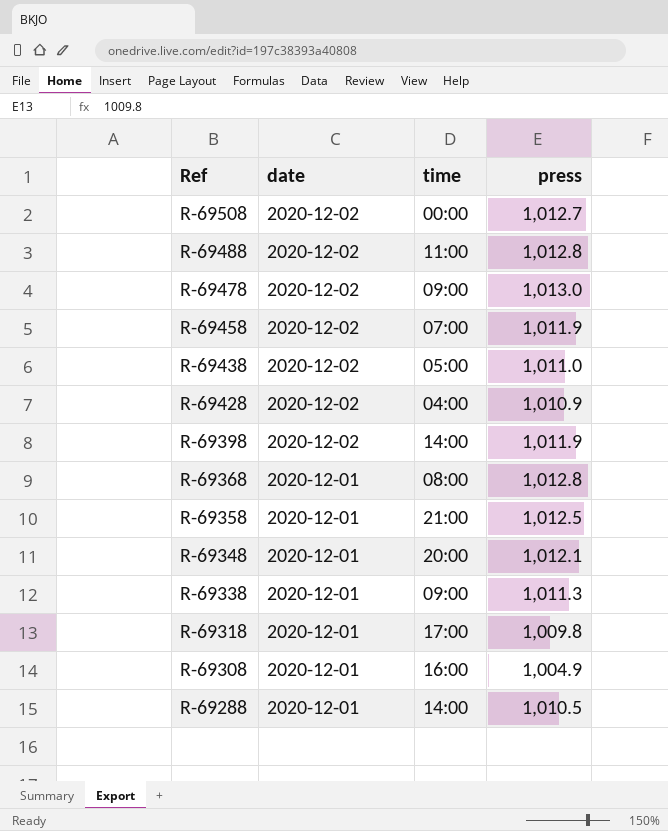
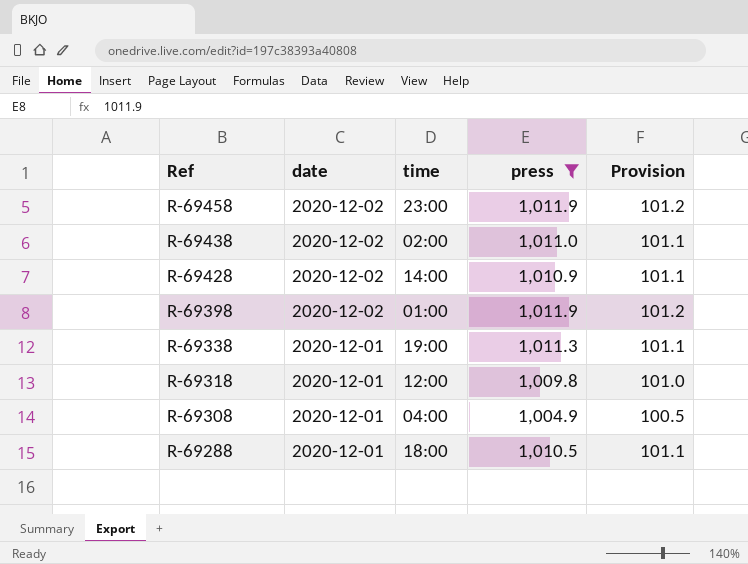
filter: none -> press <= 1,011.9
column Provision | formula: none -> [press] * 0.1
R-69458 | time: 07:00 -> 23:00
R-69438 | time: 05:00 -> 02:00
R-69428 | time: 04:00 -> 14:00
R-69398 | time: 14:00 -> 01:00
R-69338 | time: 09:00 -> 19:00
R-69318 | time: 17:00 -> 12:00
R-69308 | time: 16:00 -> 04:00
R-69288 | time: 14:00 -> 18:00

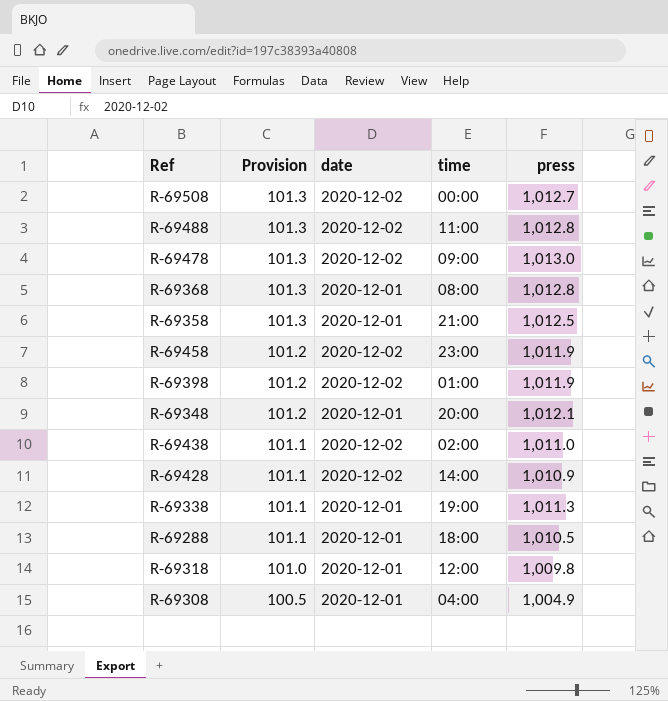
filter: press <= 1,011.9 -> none
row order: Ref descending -> Provision descending
column Provision | position: 5 -> 2

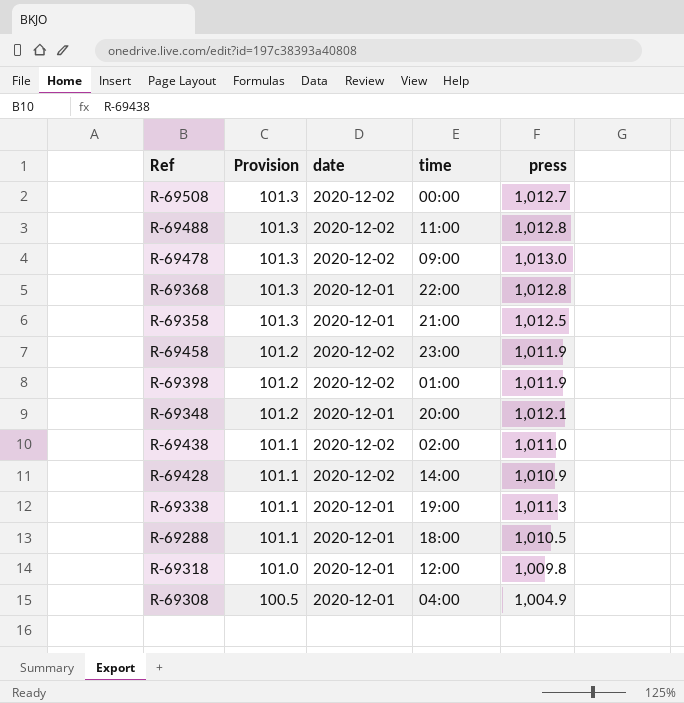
R-69368 | time: 08:00 -> 22:00

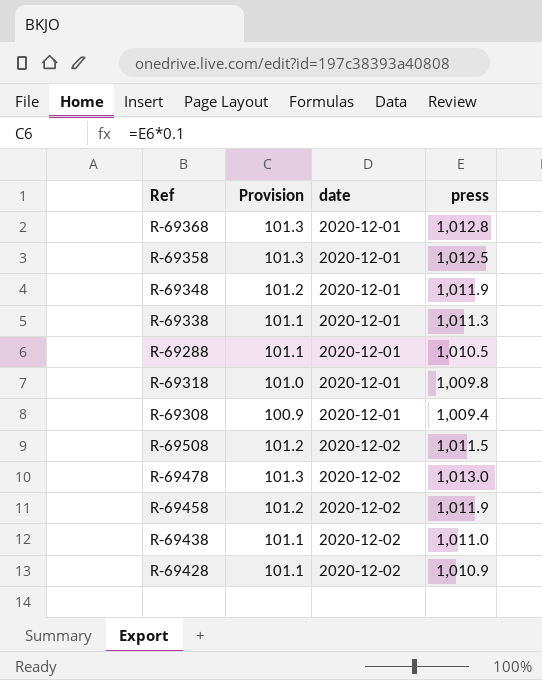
row order: Provision descending -> date ascending
column time | position: 4 -> none
row R-69488: 101.3 | 2020-12-02 | 11:00 | 1,012.8 -> none
row R-69398: 101.2 | 2020-12-02 | 01:00 | 1,011.9 -> none
R-69348 | press: 1,012.1 -> 1,011.9
R-69308 | Provision: 100.5 -> 100.9
R-69308 | press: 1,004.9 -> 1,009.4
R-69508 | Provision: 101.3 -> 101.2
R-69508 | press: 1,012.7 -> 1,011.5

